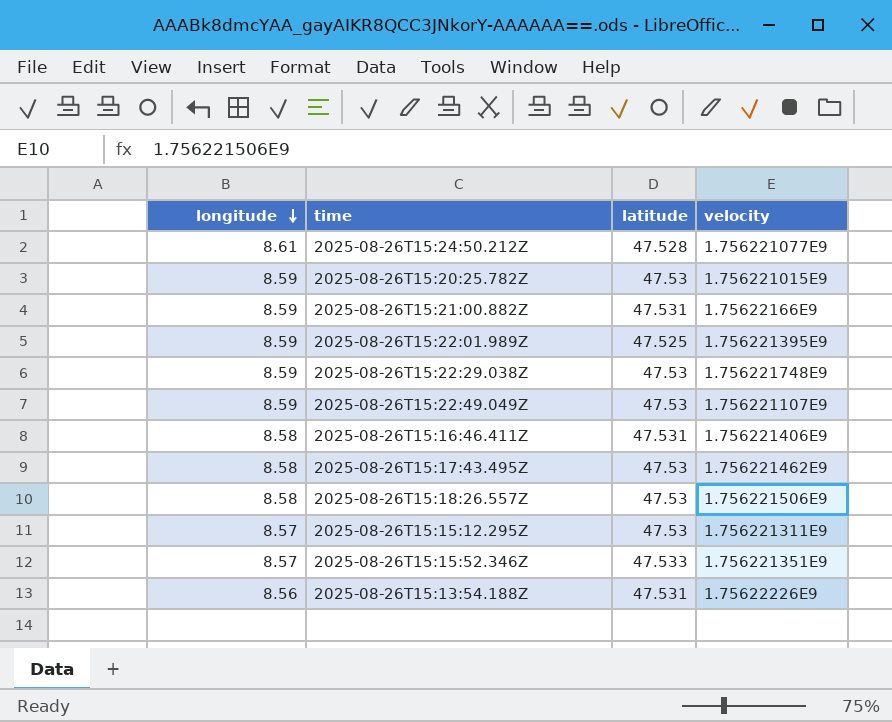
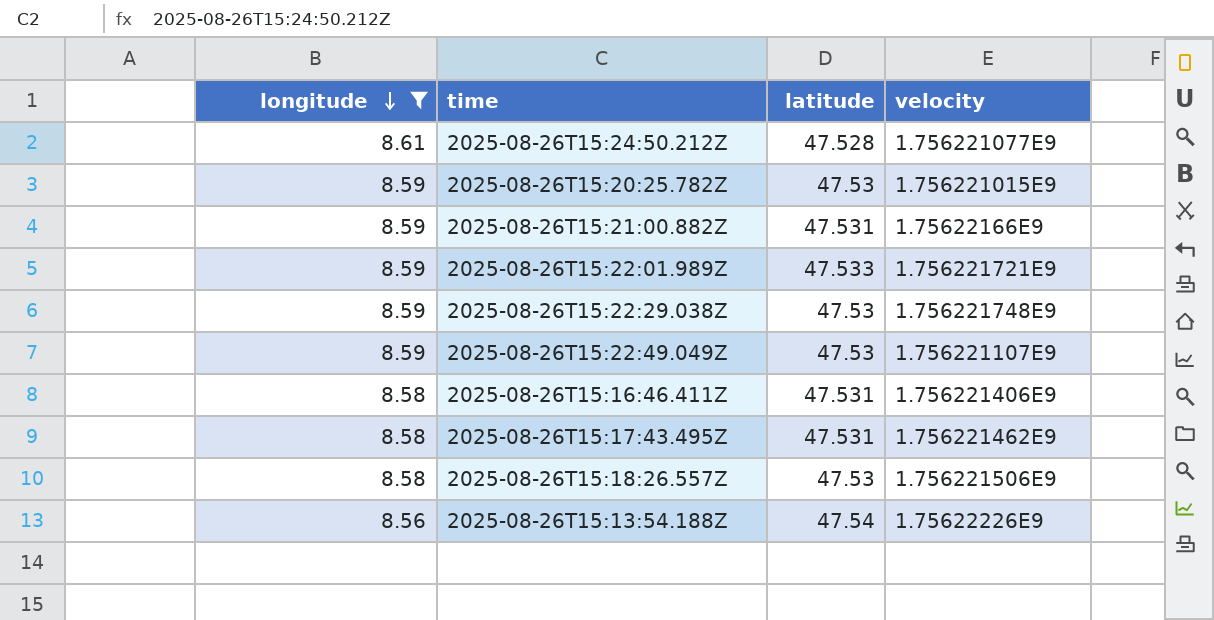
filter: none -> longitude != 8.57
2025-08-26T15:22:01.989Z | latitude: 47.525 -> 47.533
2025-08-26T15:22:01.989Z | velocity: 1.756221395E9 -> 1.756221721E9
2025-08-26T15:17:43.495Z | latitude: 47.53 -> 47.531
2025-08-26T15:13:54.188Z | latitude: 47.531 -> 47.54

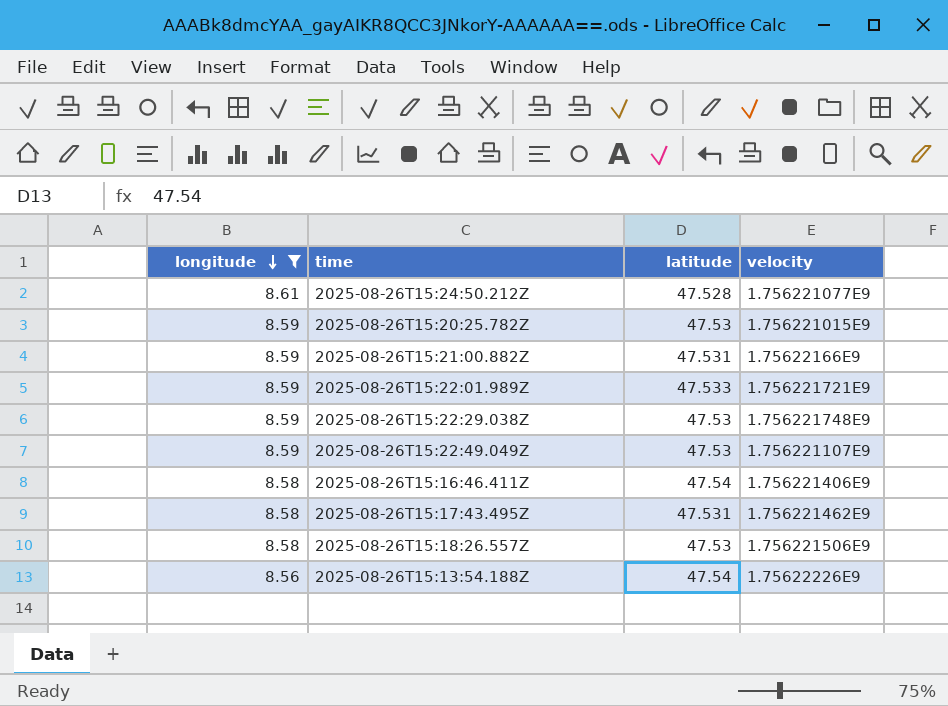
2025-08-26T15:16:46.411Z | latitude: 47.531 -> 47.54

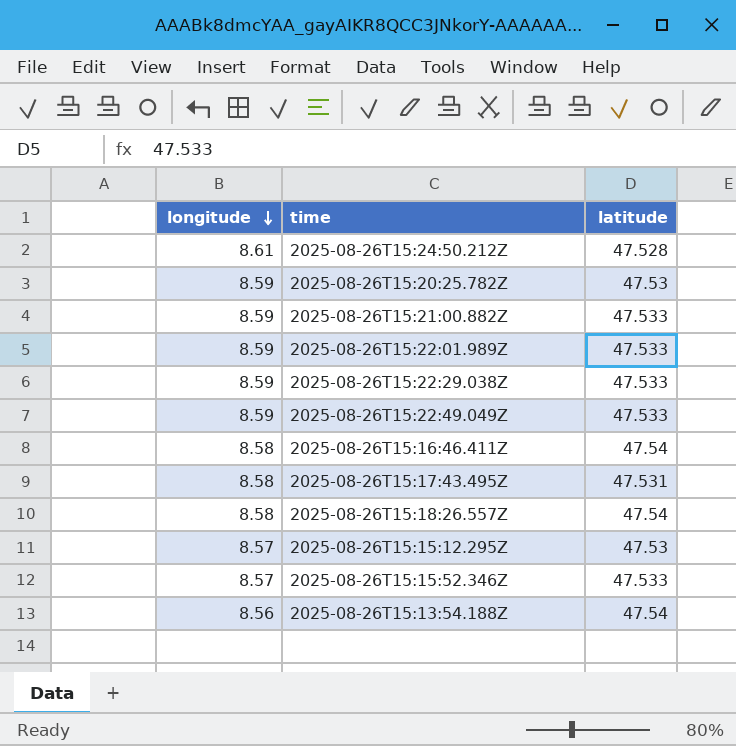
filter: longitude != 8.57 -> none
column velocity | position: 4 -> none
2025-08-26T15:21:00.882Z | latitude: 47.531 -> 47.533
2025-08-26T15:22:29.038Z | latitude: 47.53 -> 47.533
2025-08-26T15:22:49.049Z | latitude: 47.53 -> 47.533
2025-08-26T15:18:26.557Z | latitude: 47.53 -> 47.54

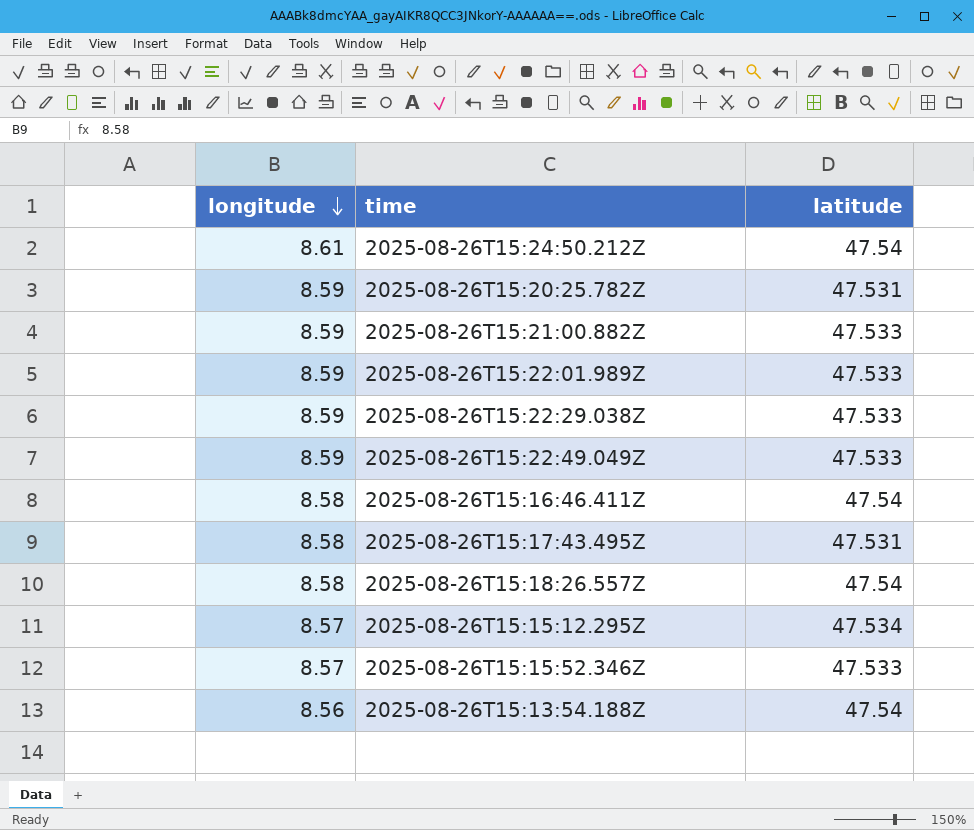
2025-08-26T15:24:50.212Z | latitude: 47.528 -> 47.54
2025-08-26T15:20:25.782Z | latitude: 47.53 -> 47.531
2025-08-26T15:15:12.295Z | latitude: 47.53 -> 47.534

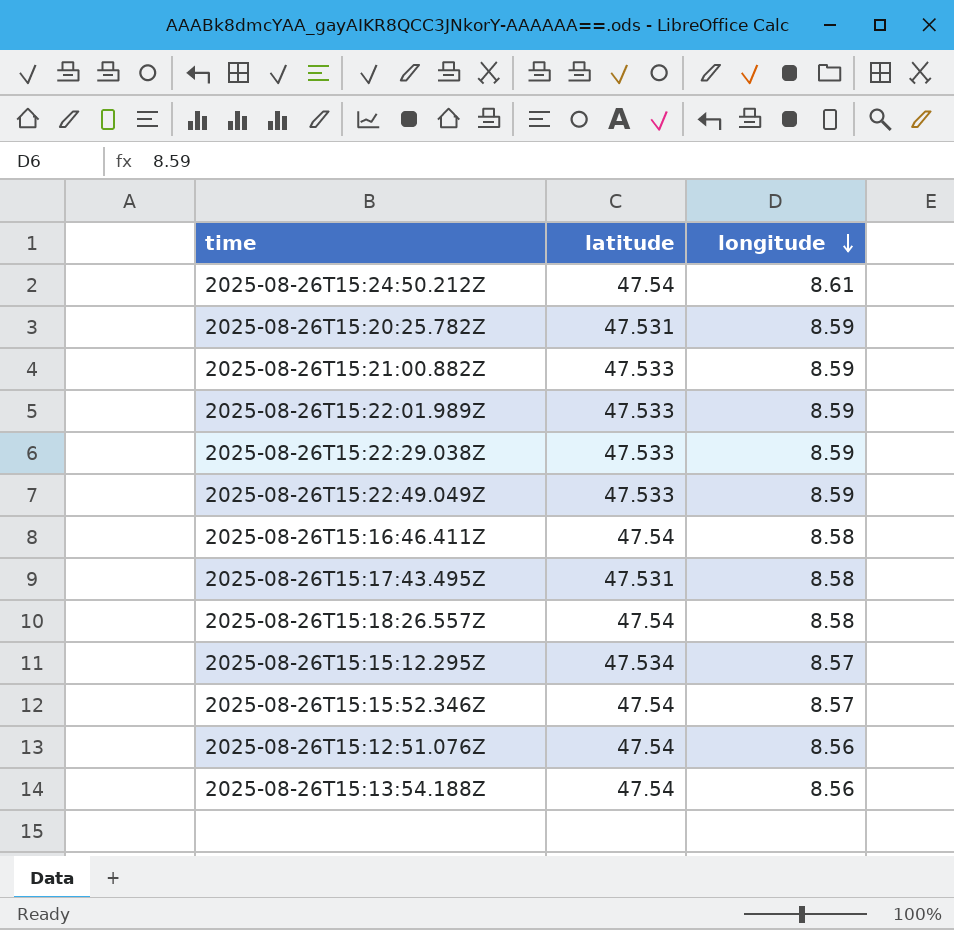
column longitude | position: 1 -> 3
2025-08-26T15:15:52.346Z | latitude: 47.533 -> 47.54
row 2025-08-26T15:12:51.076Z: none -> 47.54 | 8.56

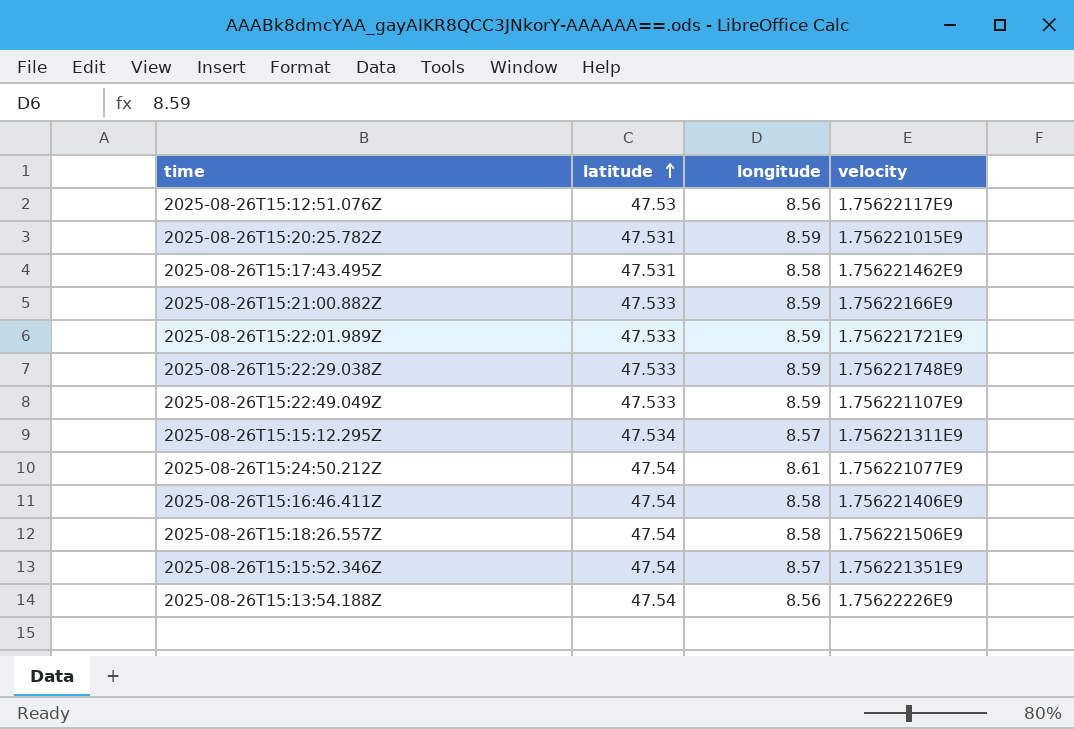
row order: longitude descending -> latitude ascending
column velocity | position: none -> 4
2025-08-26T15:12:51.076Z | latitude: 47.54 -> 47.53

